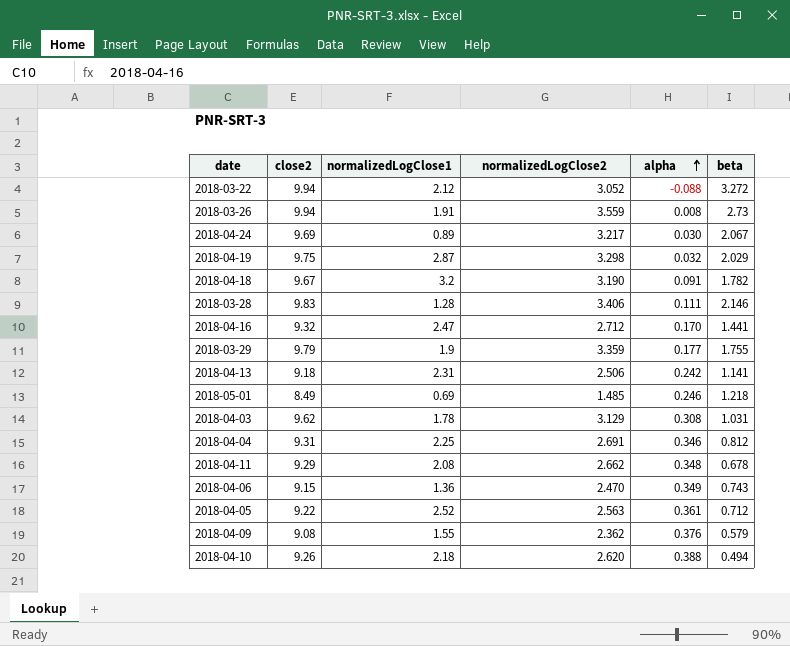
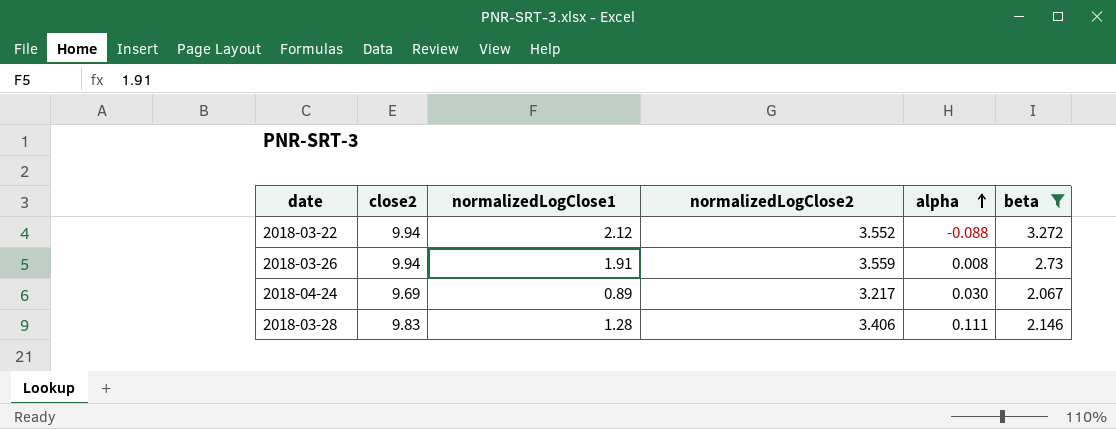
filter: none -> beta >= 2.067
2018-03-22 | normalizedLogClose2: 3.052 -> 3.552

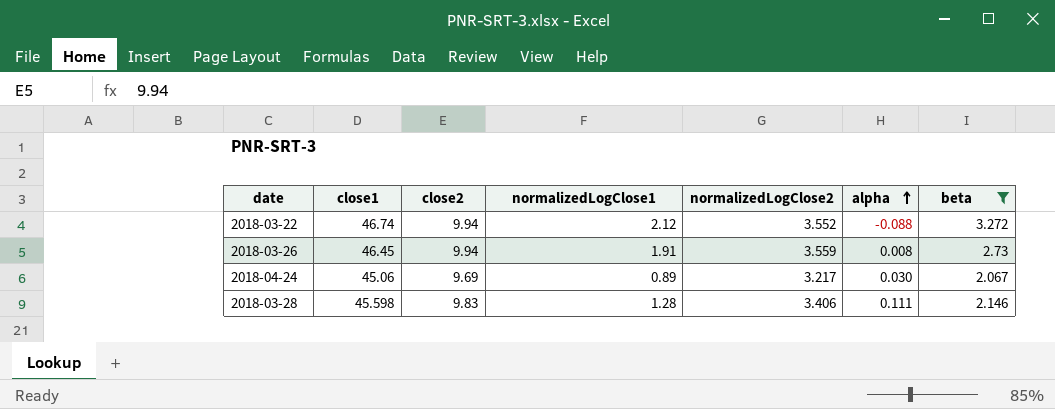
column close1 | position: none -> 2

